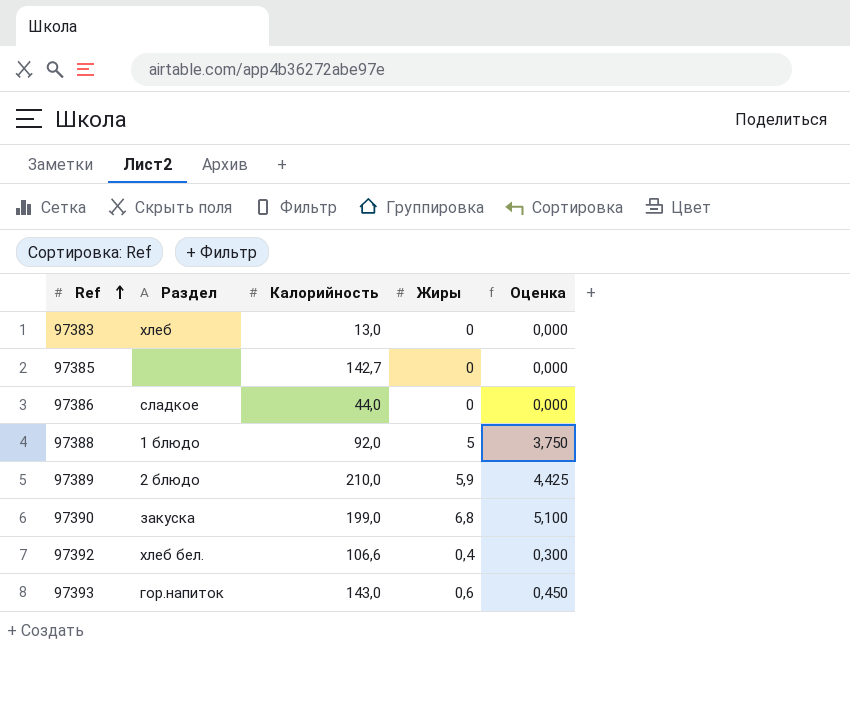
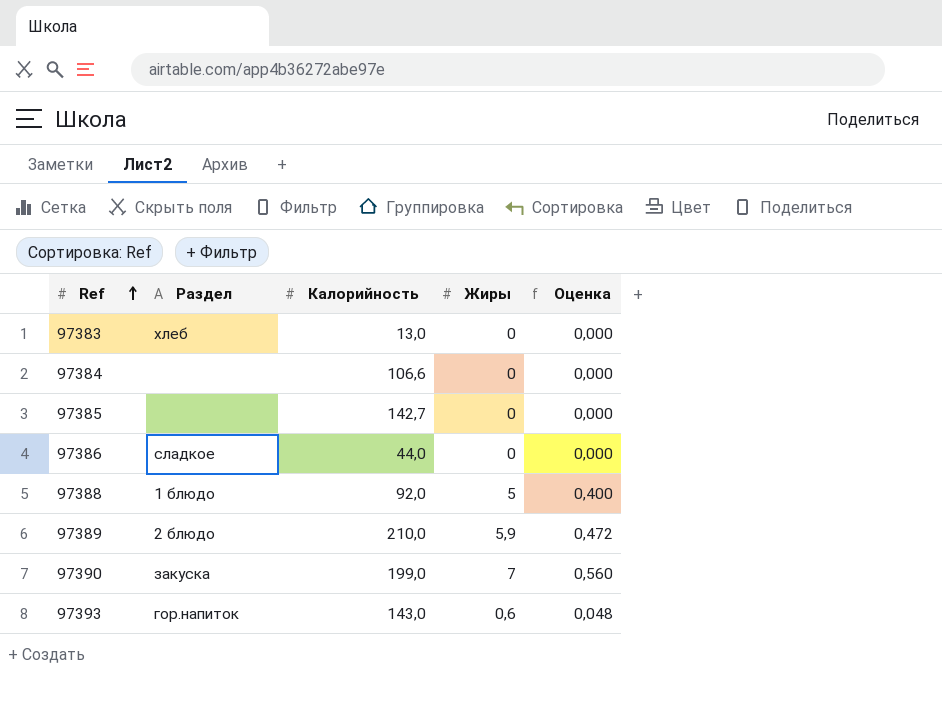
column Оценка | formula: [Жиры] * 0,75 -> [Жиры] * 0,08
row 97392: хлеб бел. | 106,6 | 0,4 | 0,300 -> none
row 97384: none -> none | 106,6 | 0 | 0,000
97390 | Жиры: 6,8 -> 7

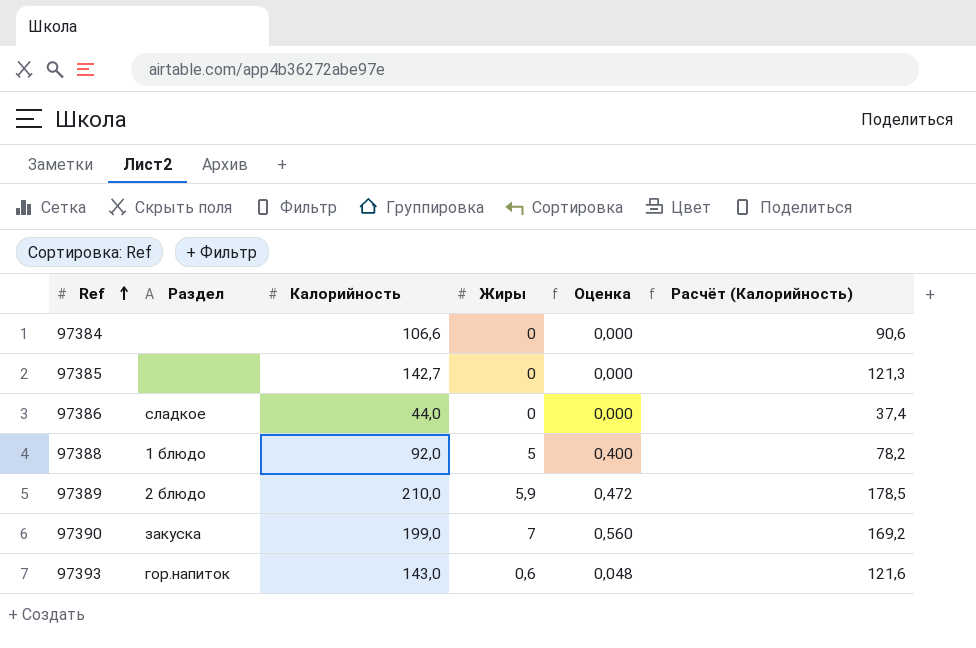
column Расчёт (Калорийность) | formula: none -> [Калорийность] * 0,85
row 97383: хлеб | 13,0 | 0 | 0,000 -> none

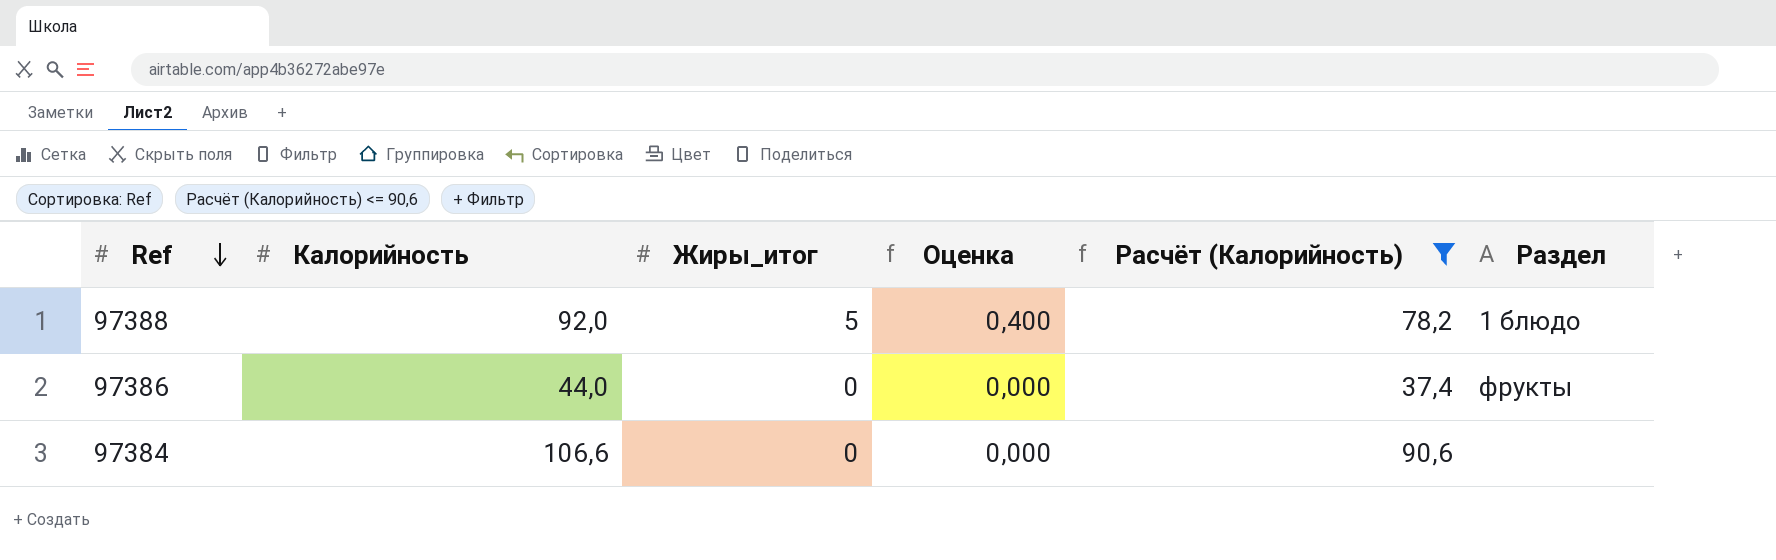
filter: none -> Расчёт (Калорийность) <= 90,6
row order: Ref ascending -> Ref descending
column name: Жиры -> Жиры_итог
column Раздел | position: 2 -> 6
97386 | Раздел: сладкое -> фрукты

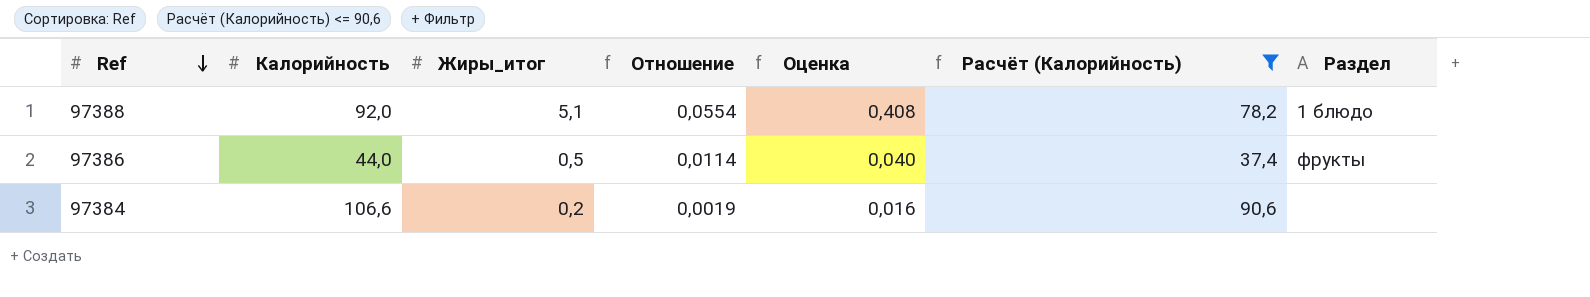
column Отношение | formula: none -> [Жиры_итог] / [Калорийность]
97388 | Жиры_итог: 5 -> 5,1
97388 | Оценка: 0,400 -> 0,408
97386 | Жиры_итог: 0 -> 0,5
97386 | Оценка: 0,000 -> 0,040
97384 | Жиры_итог: 0 -> 0,2
97384 | Оценка: 0,000 -> 0,016

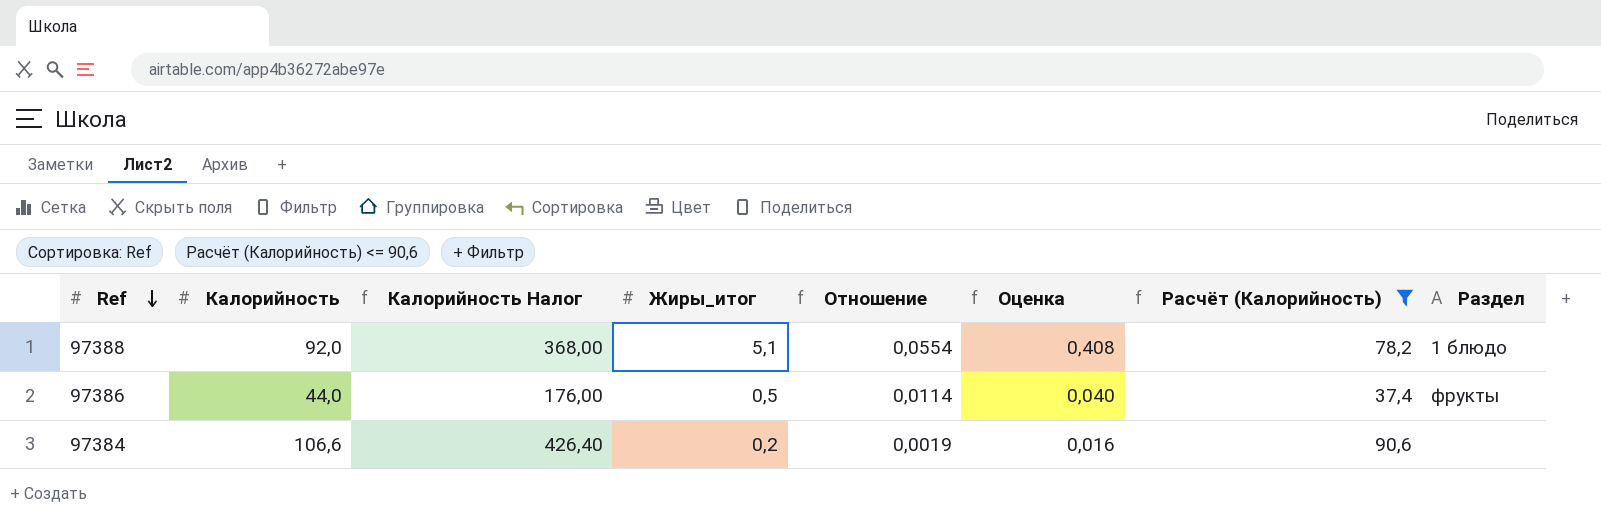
column Калорийность Налог | formula: none -> [Калорийность] * 4

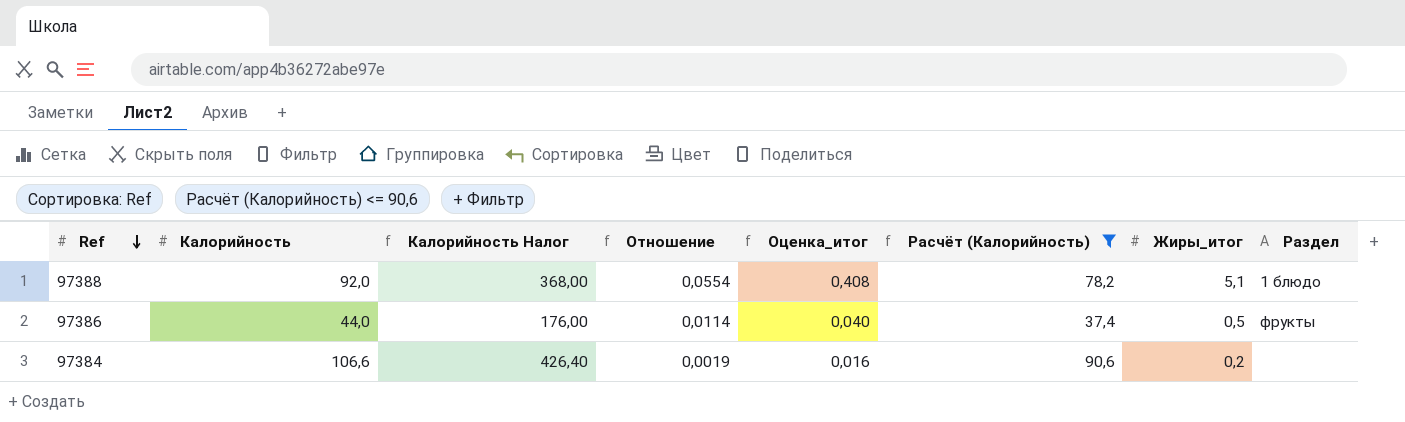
column name: Оценка -> Оценка_итог
column Жиры_итог | position: 4 -> 7

